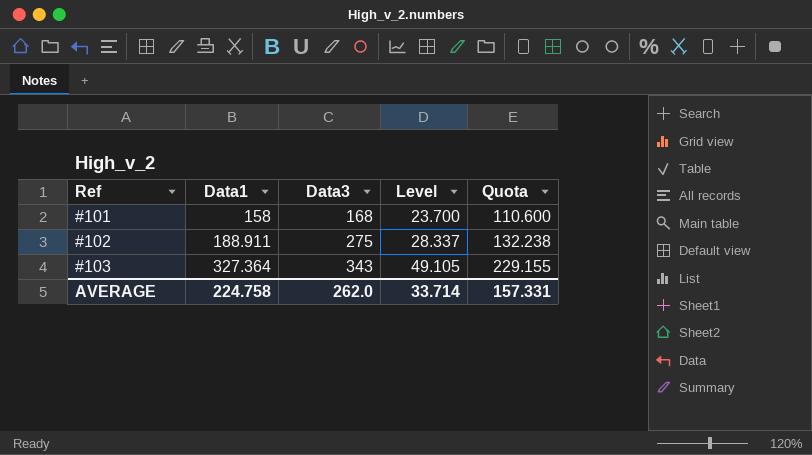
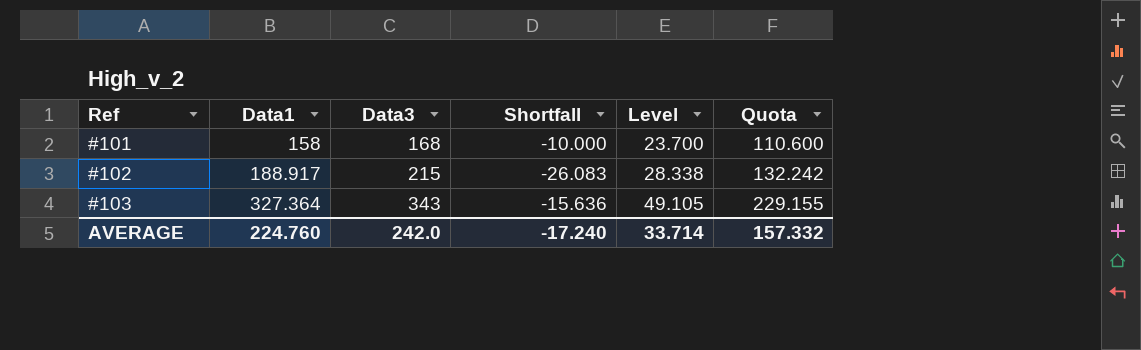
column Shortfall | formula: none -> [Data1] - [Data3]
#102 | Data1: 188.911 -> 188.917
#102 | Data3: 275 -> 215
#102 | Level: 28.337 -> 28.338
#102 | Quota: 132.238 -> 132.242
AVERAGE | Data1: 224.758 -> 224.760
AVERAGE | Data3: 262.0 -> 242.0
AVERAGE | Quota: 157.331 -> 157.332

